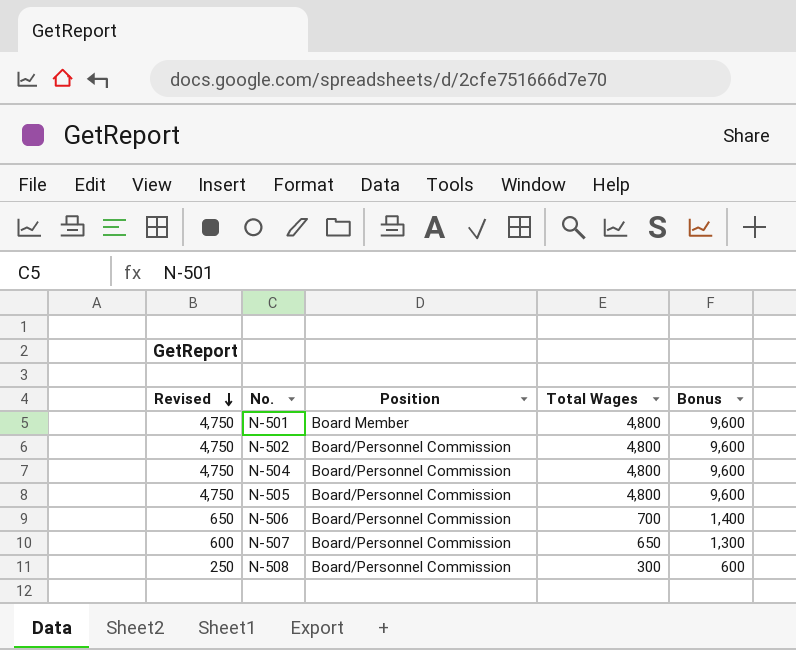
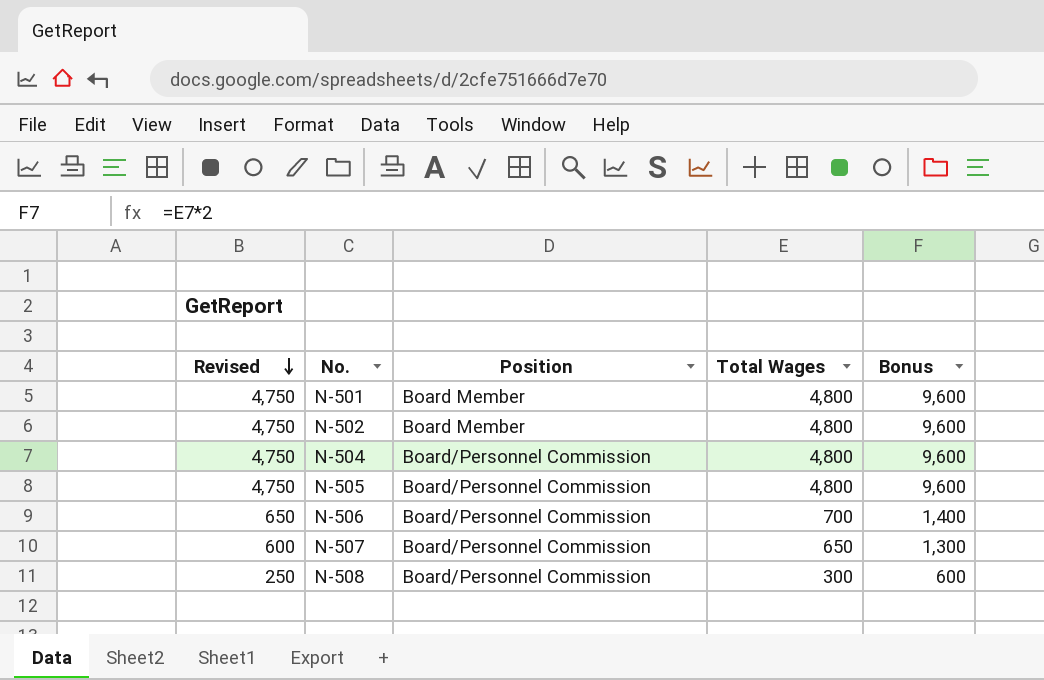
N-502 | Position: Board/Personnel Commission -> Board Member

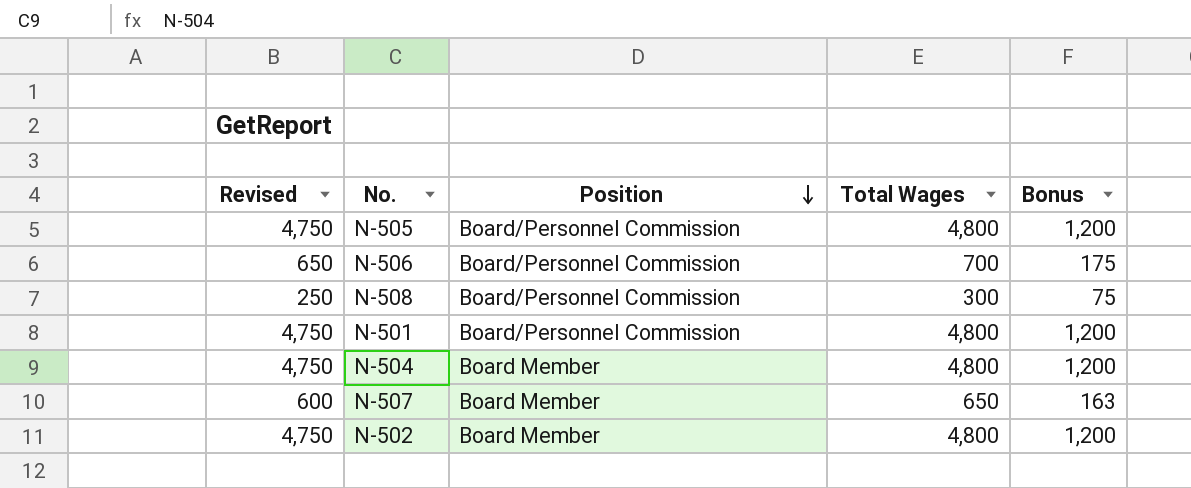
row order: Revised descending -> Position descending
column Bonus | formula: [Total Wages] * 2 -> [Total Wages] * 0.25
N-501 | Position: Board Member -> Board/Personnel Commission
N-504 | Position: Board/Personnel Commission -> Board Member
N-507 | Position: Board/Personnel Commission -> Board Member

